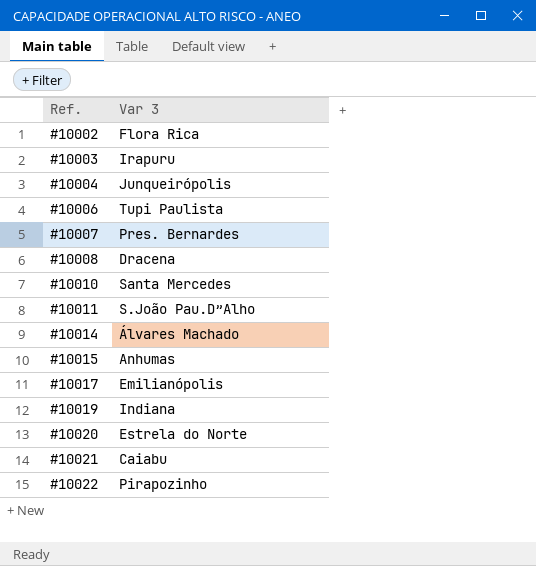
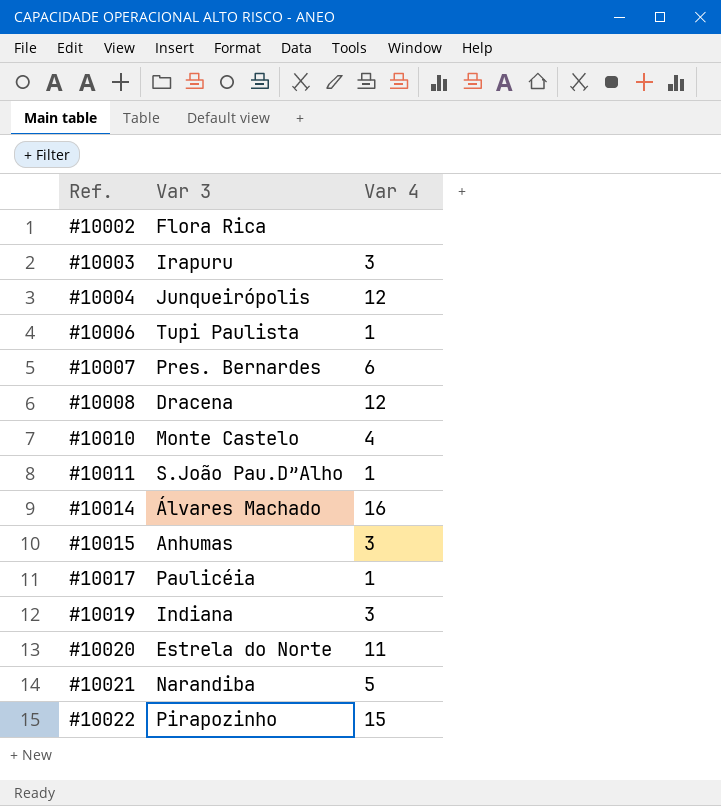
column Var 4 | position: none -> 3
#10010 | Var 3: Santa Mercedes -> Monte Castelo
#10017 | Var 3: Emilianópolis -> Paulicéia
#10021 | Var 3: Caiabu -> Narandiba

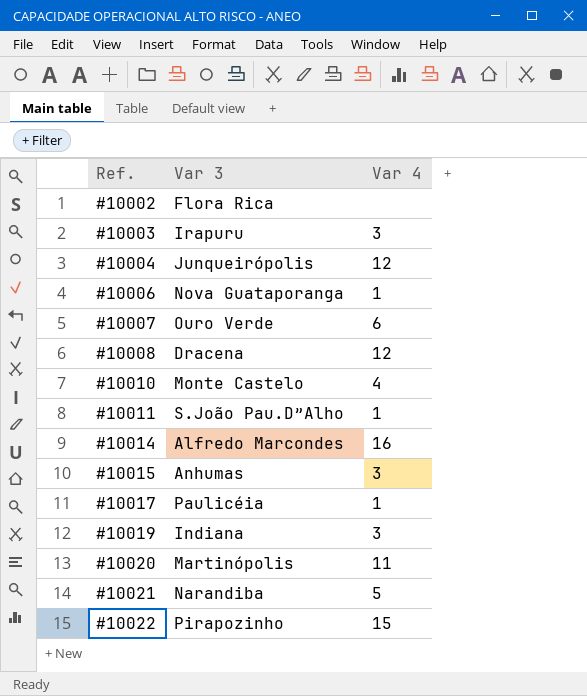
#10006 | Var 3: Tupi Paulista -> Nova Guataporanga
#10007 | Var 3: Pres. Bernardes -> Ouro Verde
#10014 | Var 3: Álvares Machado -> Alfredo Marcondes
#10020 | Var 3: Estrela do Norte -> Martinópolis

